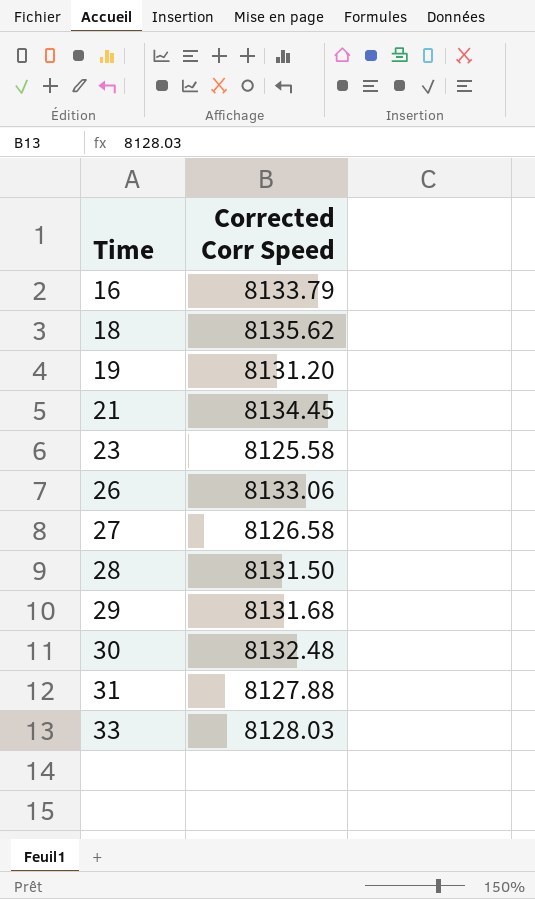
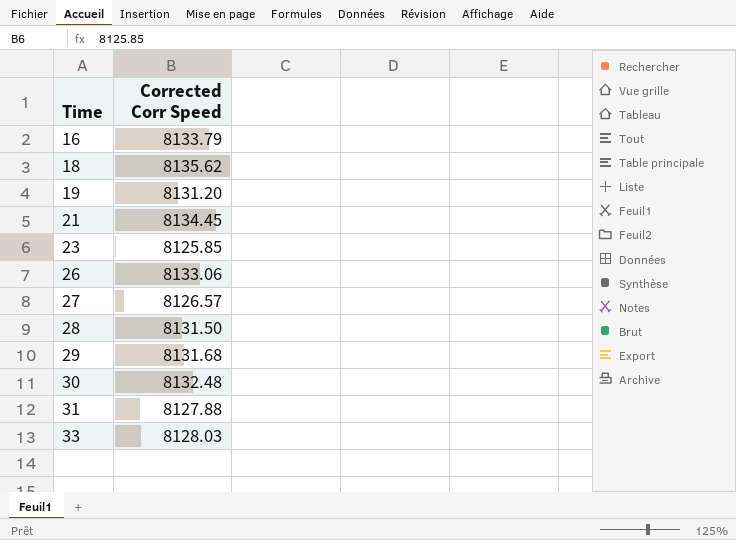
23 | Corrected Corr Speed: 8125.58 -> 8125.85
27 | Corrected Corr Speed: 8126.58 -> 8126.57

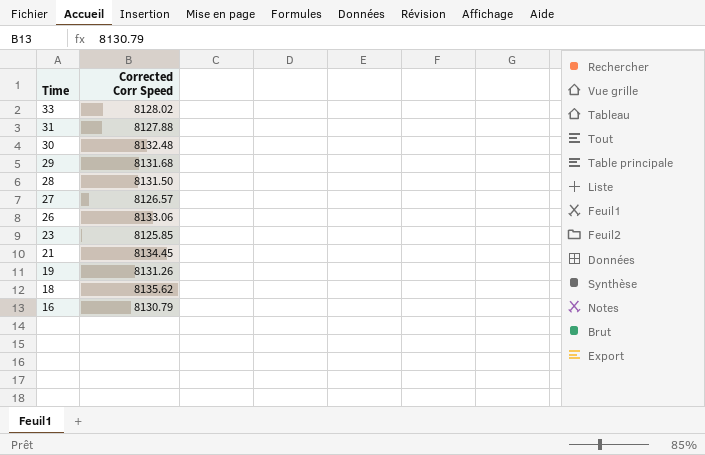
row order: Time ascending -> Time descending
33 | Corrected Corr Speed: 8128.03 -> 8128.02
19 | Corrected Corr Speed: 8131.20 -> 8131.26
16 | Corrected Corr Speed: 8133.79 -> 8130.79

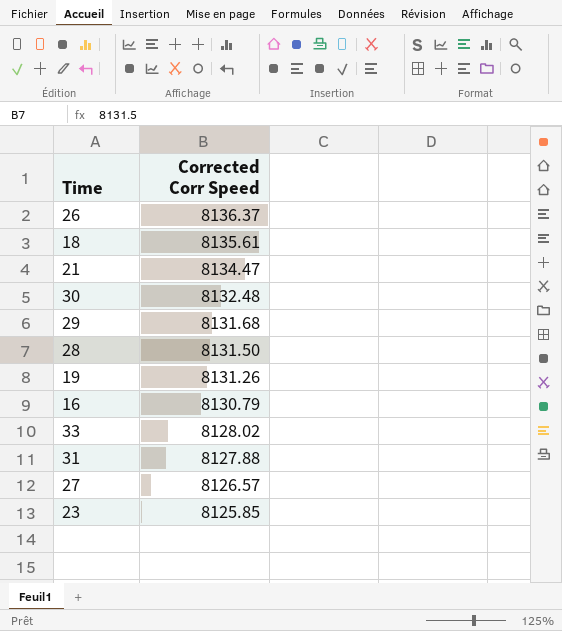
row order: Time descending -> Corrected Corr Speed descending
26 | Corrected Corr Speed: 8133.06 -> 8136.37
18 | Corrected Corr Speed: 8135.62 -> 8135.61
21 | Corrected Corr Speed: 8134.45 -> 8134.47

